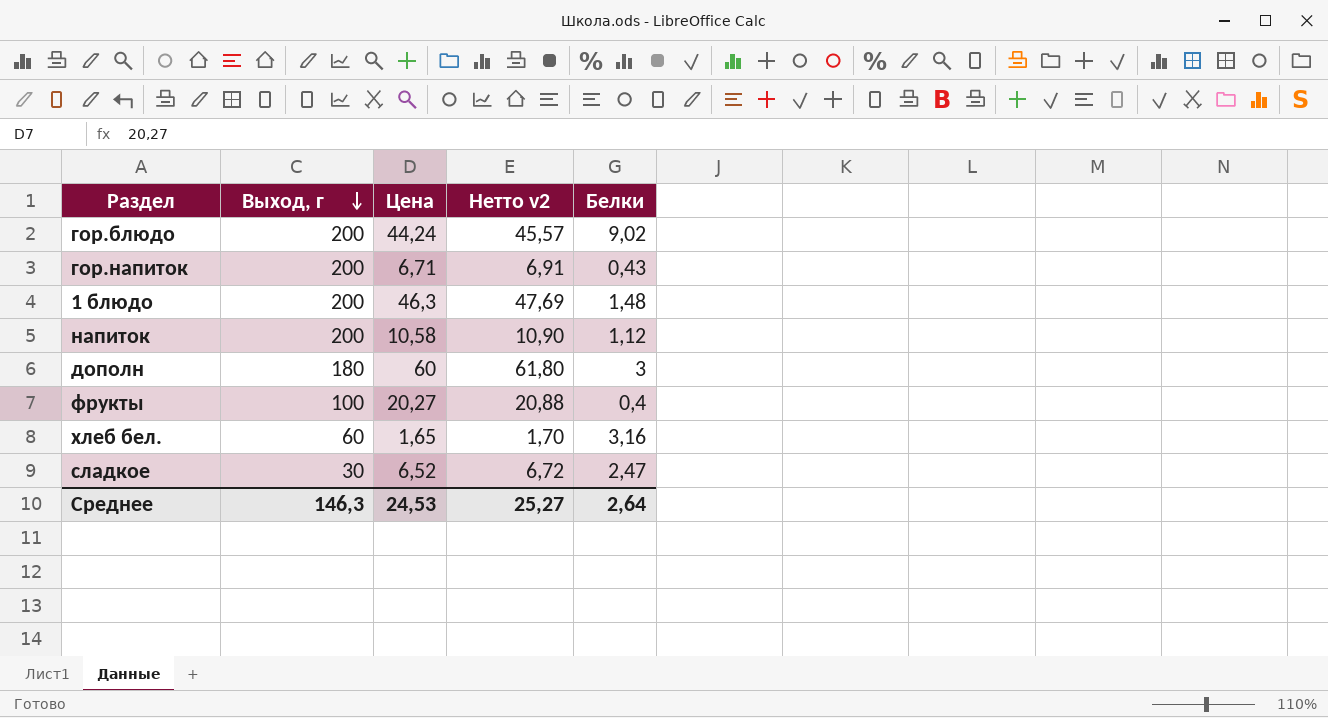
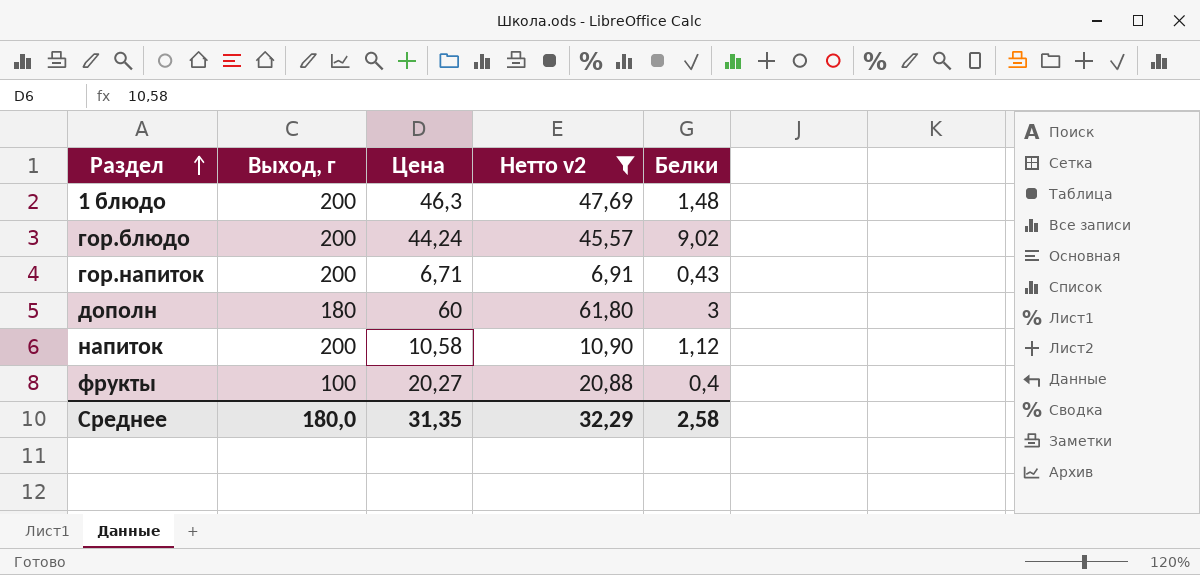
filter: none -> Нетто v2 >= 6,91
row order: Выход, г descending -> Раздел ascending
Среднее | Выход, г: 146,3 -> 180,0
Среднее | Цена: 24,53 -> 31,35
Среднее | Нетто v2: 25,27 -> 32,29
Среднее | Белки: 2,64 -> 2,58

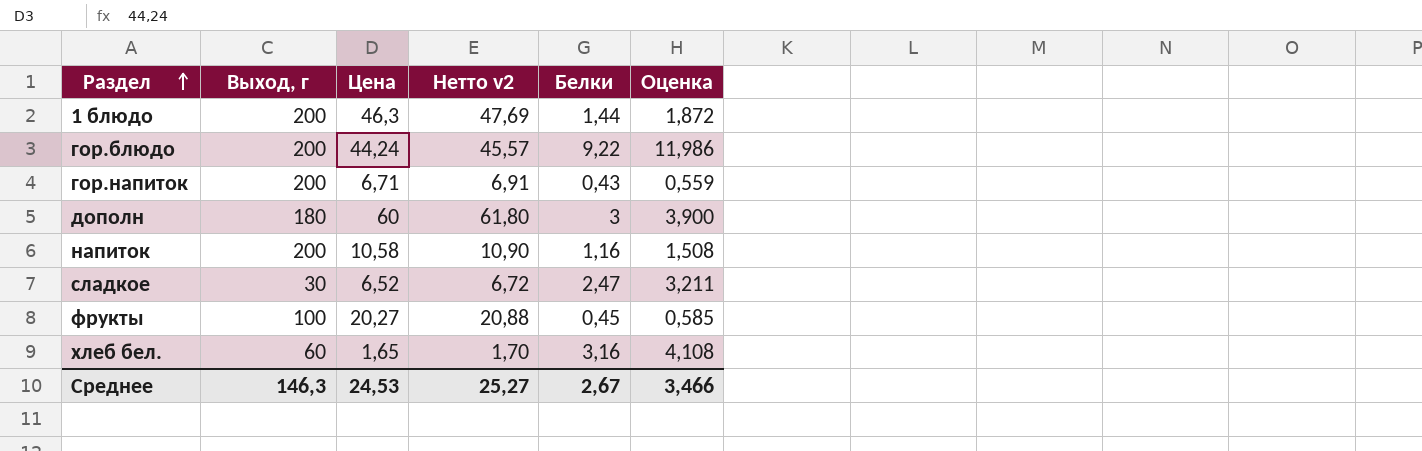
filter: Нетто v2 >= 6,91 -> none
column Оценка | formula: none -> [Белки] * 1,3
1 блюдо | Белки: 1,48 -> 1,44
гор.блюдо | Белки: 9,02 -> 9,22
напиток | Белки: 1,12 -> 1,16
фрукты | Белки: 0,4 -> 0,45
Среднее | Выход, г: 180,0 -> 146,3
Среднее | Цена: 31,35 -> 24,53
Среднее | Нетто v2: 32,29 -> 25,27
Среднее | Белки: 2,58 -> 2,67

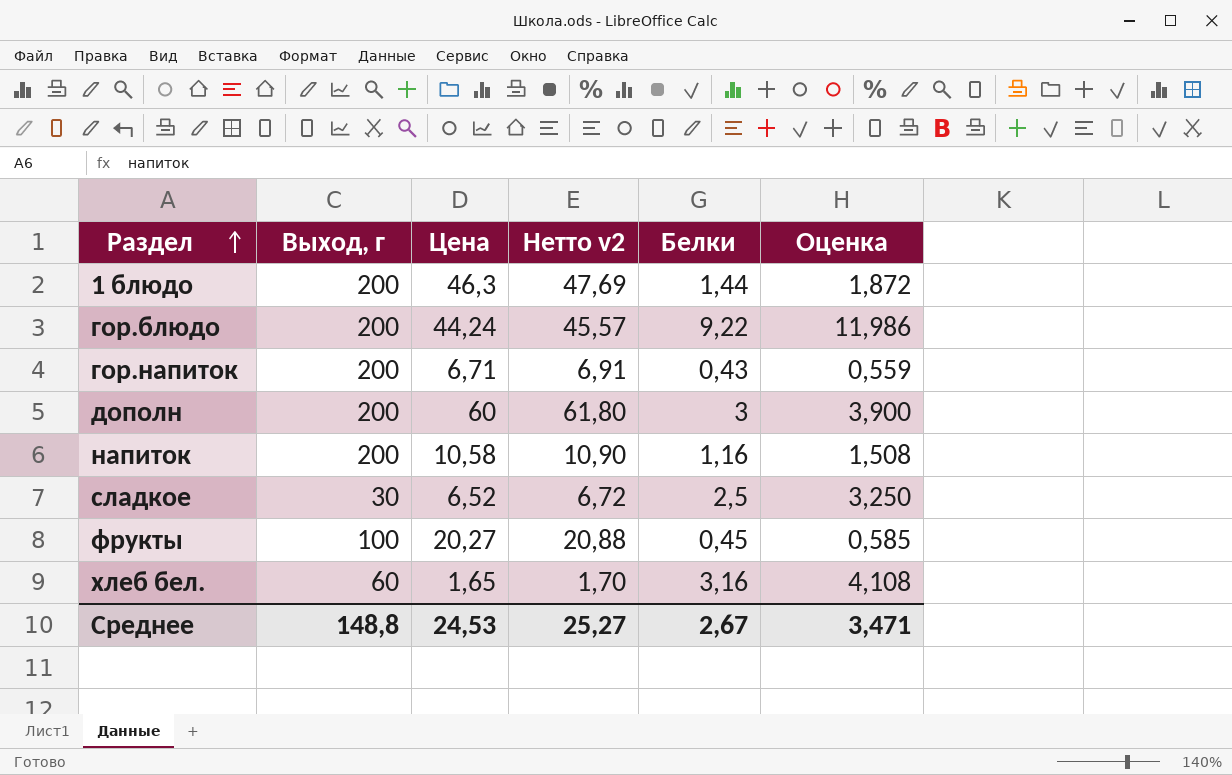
дополн | Выход, г: 180 -> 200
сладкое | Белки: 2,47 -> 2,5
сладкое | Оценка: 3,211 -> 3,250
Среднее | Выход, г: 146,3 -> 148,8
Среднее | Оценка: 3,466 -> 3,471

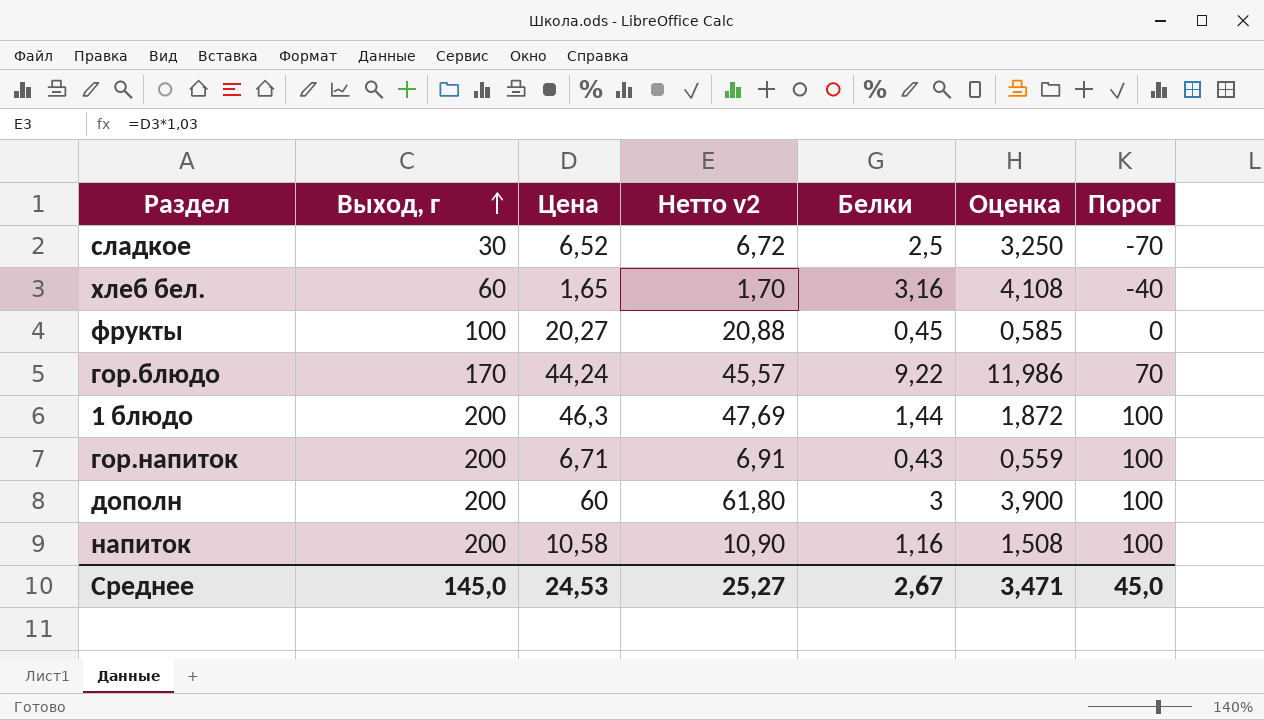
row order: Раздел ascending -> Выход, г ascending
column Порог | formula: none -> [Выход, г] - 100
гор.блюдо | Выход, г: 200 -> 170
Среднее | Выход, г: 148,8 -> 145,0

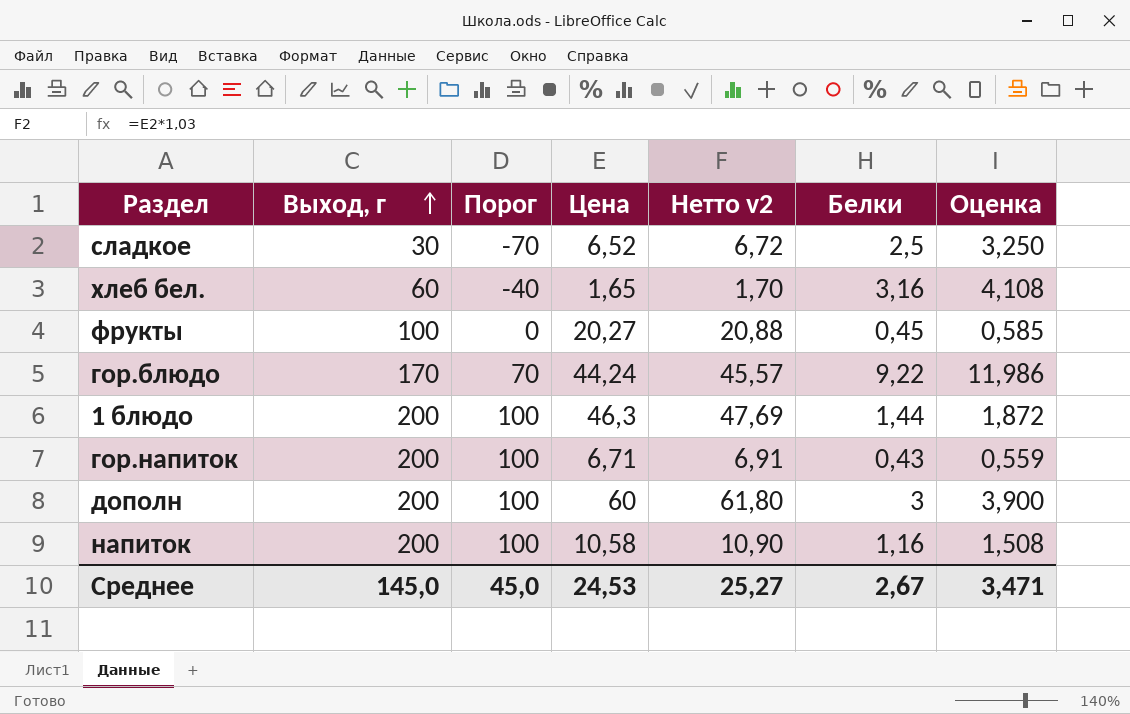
column Порог | position: 7 -> 3

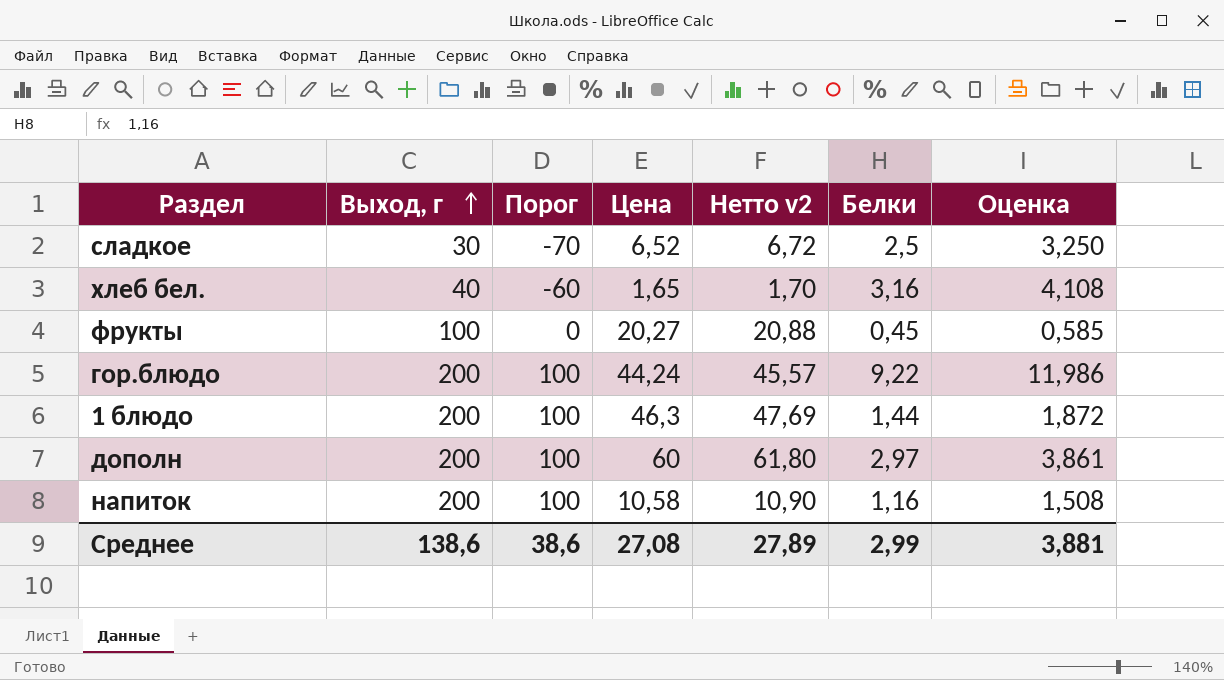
row гор.напиток: 200 | 100 | 6,71 | 6,91 | 0,43 | 0,559 -> none
хлеб бел. | Выход, г: 60 -> 40
хлеб бел. | Порог: -40 -> -60
гор.блюдо | Выход, г: 170 -> 200
гор.блюдо | Порог: 70 -> 100
дополн | Белки: 3 -> 2,97
дополн | Оценка: 3,900 -> 3,861
Среднее | Выход, г: 145,0 -> 138,6
Среднее | Порог: 45,0 -> 38,6
Среднее | Цена: 24,53 -> 27,08
Среднее | Нетто v2: 25,27 -> 27,89
Среднее | Белки: 2,67 -> 2,99
Среднее | Оценка: 3,471 -> 3,881

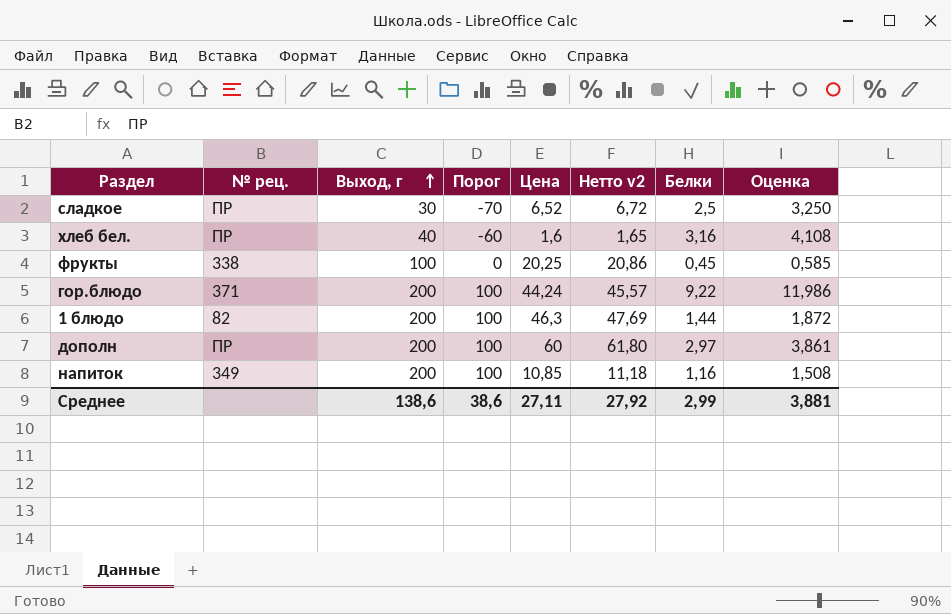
column № рец. | position: none -> 2
хлеб бел. | Цена: 1,65 -> 1,6
хлеб бел. | Нетто v2: 1,70 -> 1,65
фрукты | Цена: 20,27 -> 20,25
фрукты | Нетто v2: 20,88 -> 20,86
напиток | Цена: 10,58 -> 10,85
напиток | Нетто v2: 10,90 -> 11,18
Среднее | Цена: 27,08 -> 27,11
Среднее | Нетто v2: 27,89 -> 27,92

